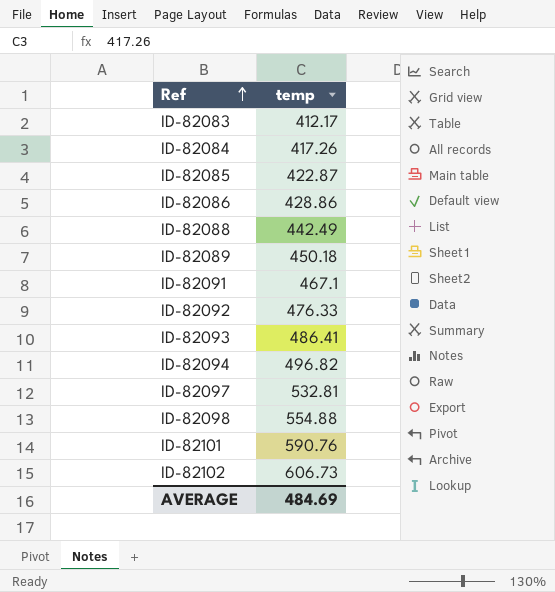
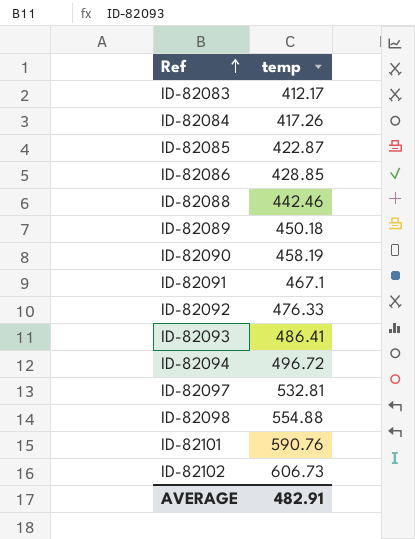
ID-82086 | temp: 428.86 -> 428.85
ID-82088 | temp: 442.49 -> 442.46
row ID-82090: none -> 458.19
ID-82094 | temp: 496.82 -> 496.72
AVERAGE | temp: 484.69 -> 482.91

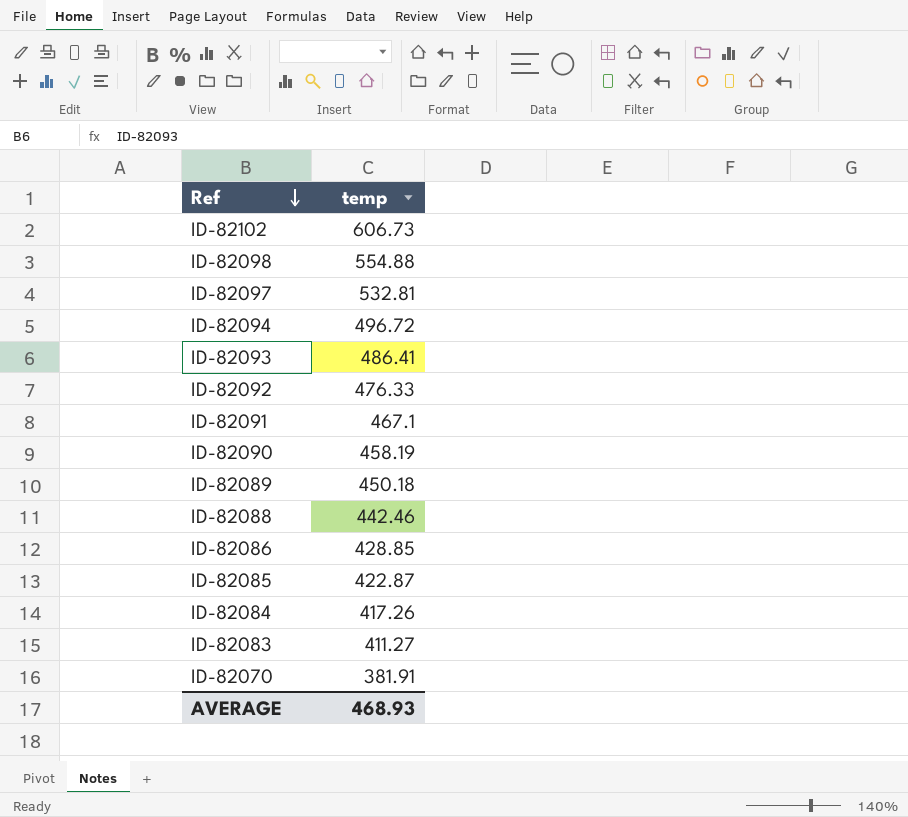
row order: Ref ascending -> Ref descending
row ID-82101: 590.76 -> none
ID-82083 | temp: 412.17 -> 411.27
row ID-82070: none -> 381.91
AVERAGE | temp: 482.91 -> 468.93

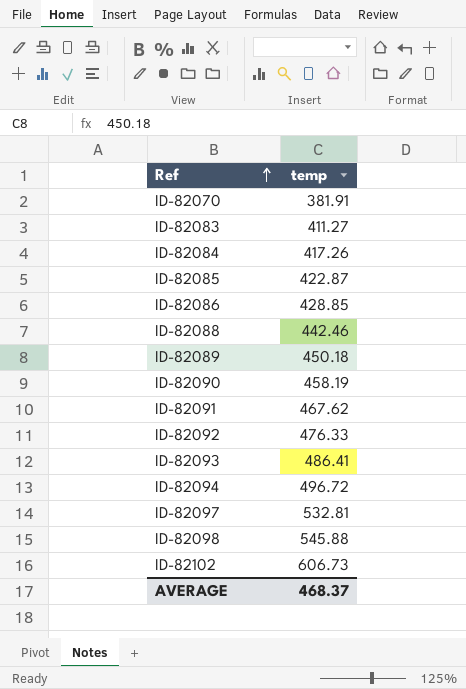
row order: Ref descending -> Ref ascending
ID-82091 | temp: 467.1 -> 467.62
ID-82098 | temp: 554.88 -> 545.88
AVERAGE | temp: 468.93 -> 468.37

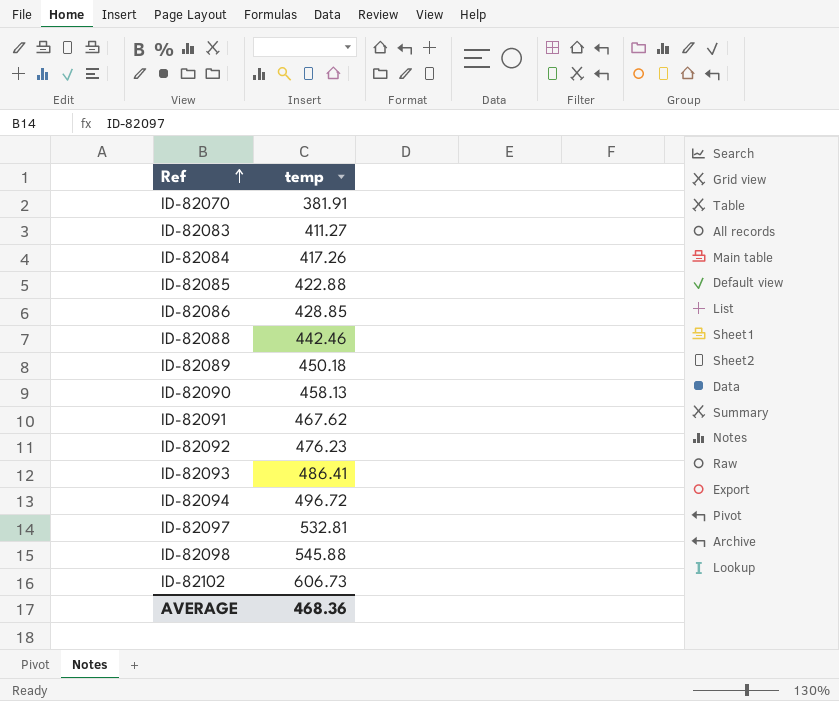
ID-82085 | temp: 422.87 -> 422.88
ID-82090 | temp: 458.19 -> 458.13
ID-82092 | temp: 476.33 -> 476.23
AVERAGE | temp: 468.37 -> 468.36

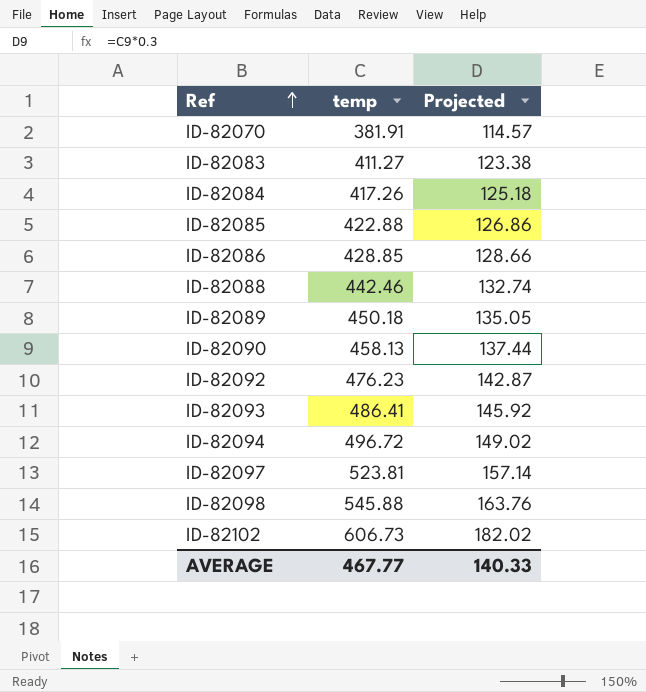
column Projected | formula: none -> [temp] * 0.3
row ID-82091: 467.62 -> none
ID-82097 | temp: 532.81 -> 523.81
AVERAGE | temp: 468.36 -> 467.77

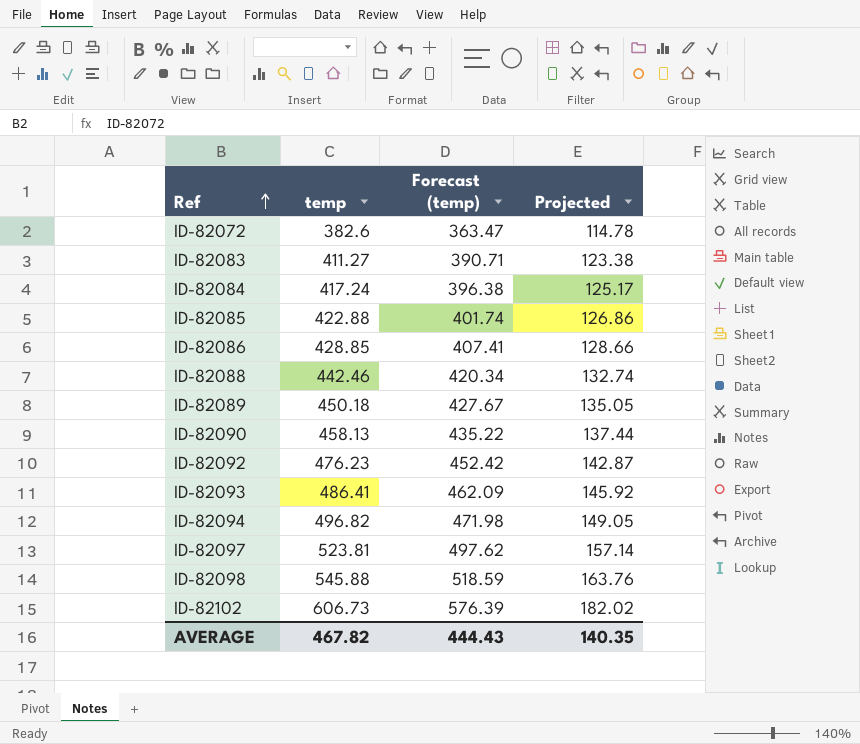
column Forecast (temp) | formula: none -> [temp] * 0.95
row ID-82070: 381.91 | 114.57 -> none
row ID-82072: none -> 382.6 | 363.47 | 114.78
ID-82084 | temp: 417.26 -> 417.24
ID-82084 | Projected: 125.18 -> 125.17
ID-82094 | temp: 496.72 -> 496.82
ID-82094 | Projected: 149.02 -> 149.05
AVERAGE | temp: 467.77 -> 467.82
AVERAGE | Projected: 140.33 -> 140.35

